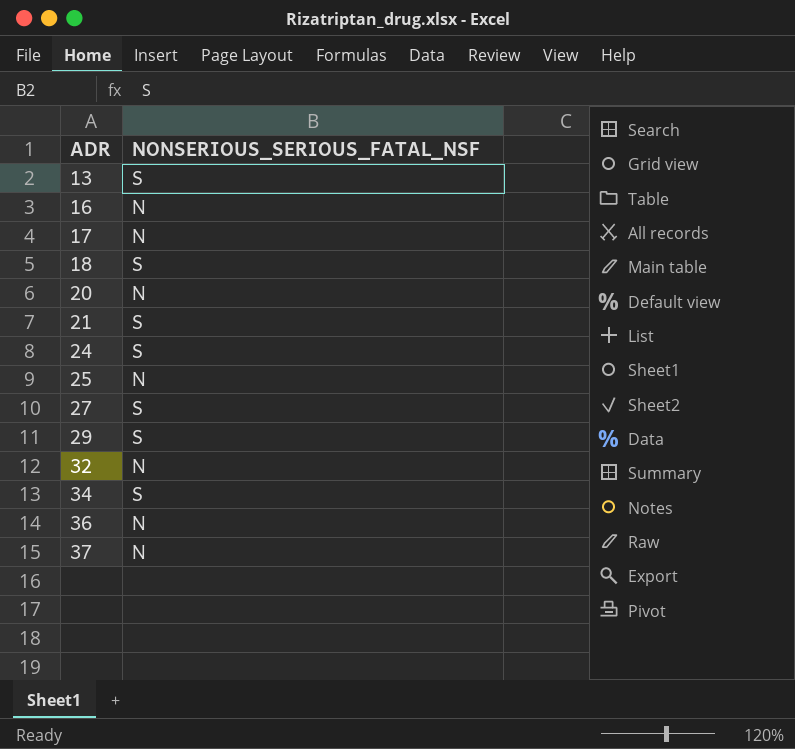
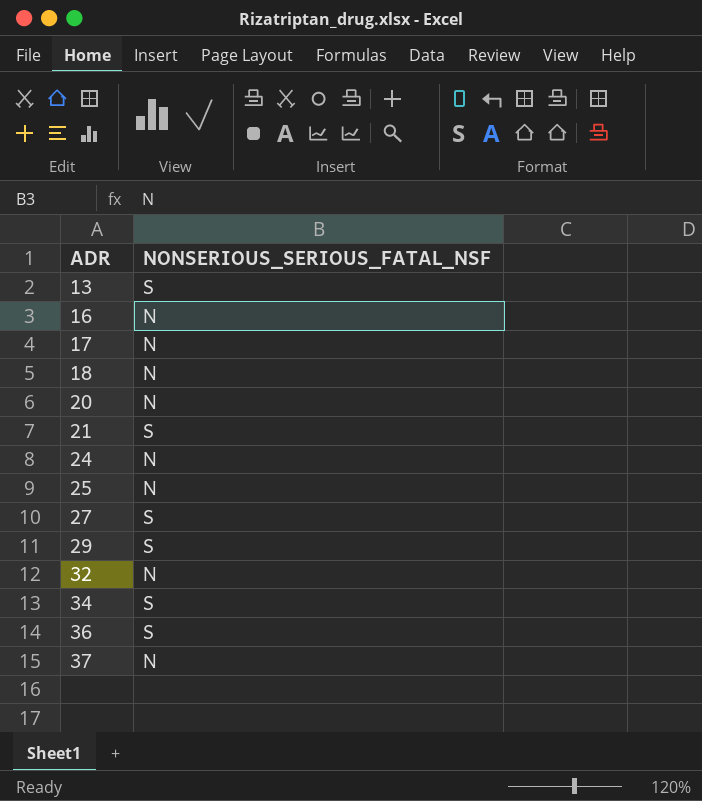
18 | NONSERIOUS_SERIOUS_FATAL_NSF: S -> N
24 | NONSERIOUS_SERIOUS_FATAL_NSF: S -> N
36 | NONSERIOUS_SERIOUS_FATAL_NSF: N -> S

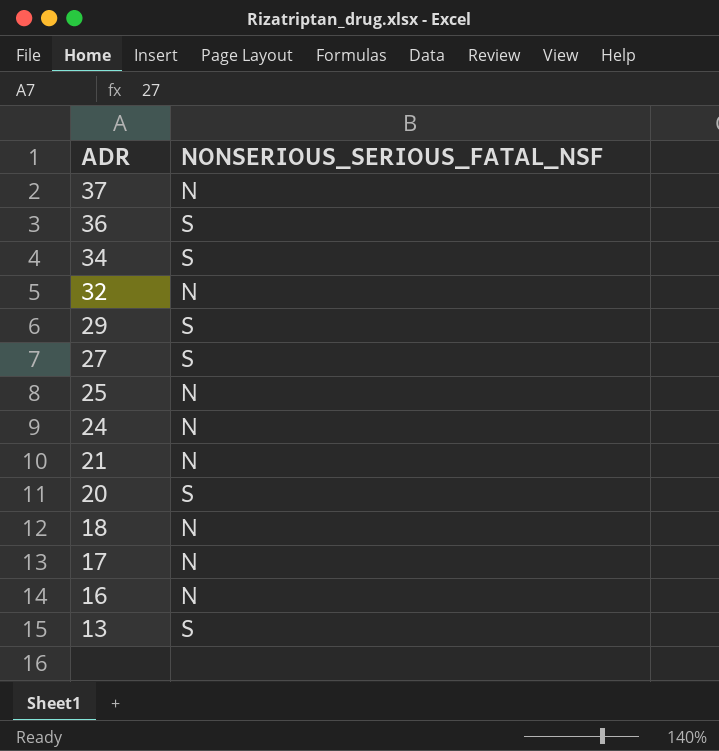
row order: ADR ascending -> ADR descending
21 | NONSERIOUS_SERIOUS_FATAL_NSF: S -> N
20 | NONSERIOUS_SERIOUS_FATAL_NSF: N -> S

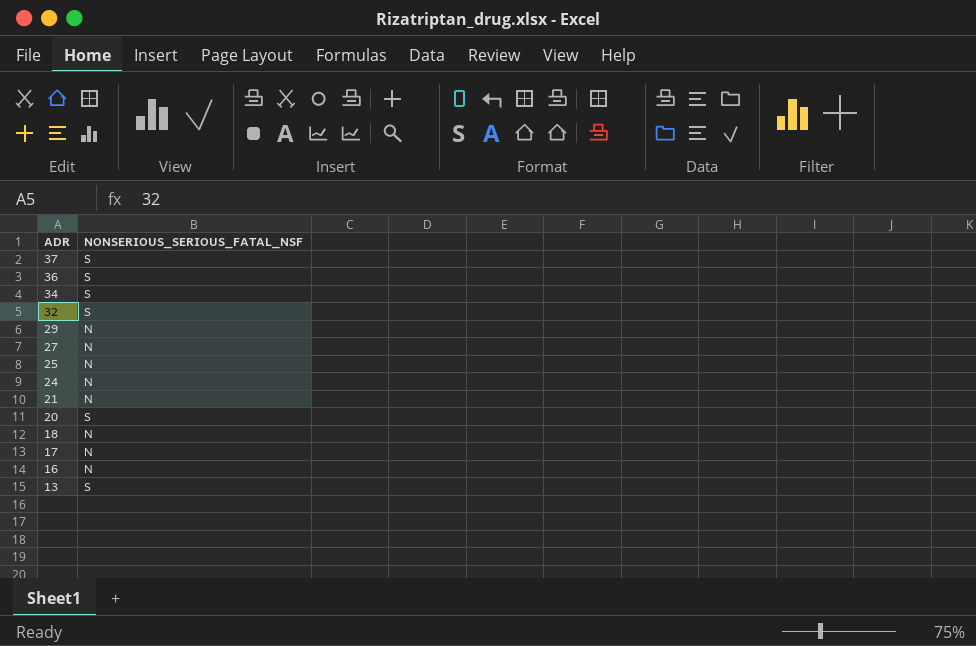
37 | NONSERIOUS_SERIOUS_FATAL_NSF: N -> S
32 | NONSERIOUS_SERIOUS_FATAL_NSF: N -> S
29 | NONSERIOUS_SERIOUS_FATAL_NSF: S -> N
27 | NONSERIOUS_SERIOUS_FATAL_NSF: S -> N

